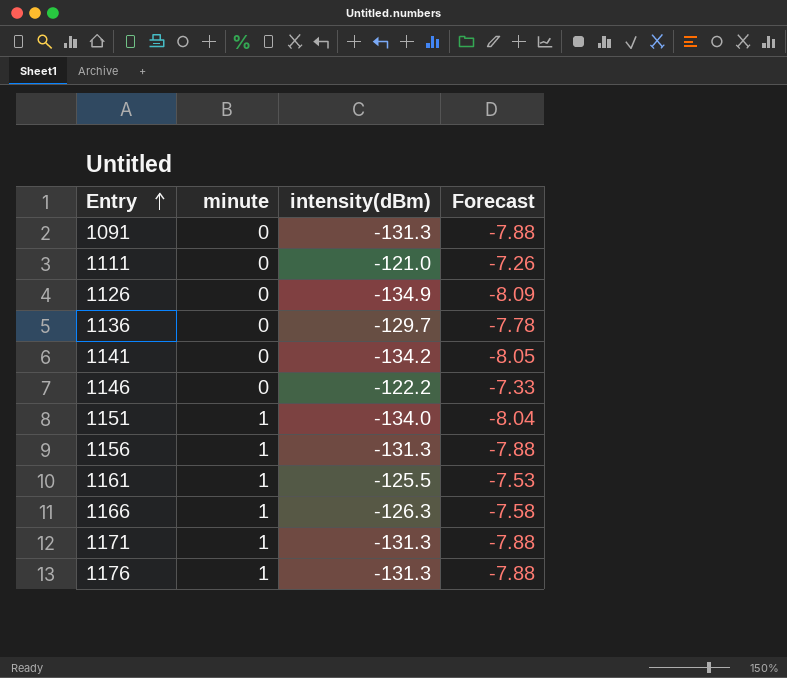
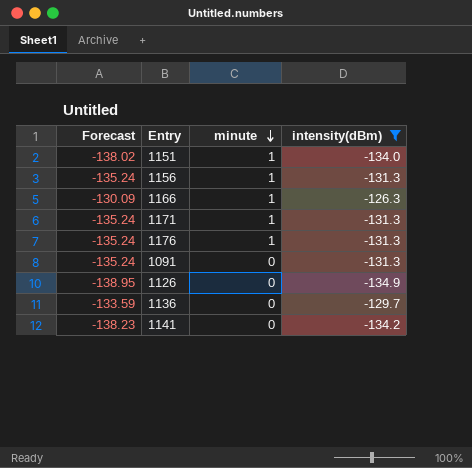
filter: none -> intensity(dBm) <= -126.3
row order: Entry ascending -> minute descending
column Forecast | formula: [intensity(dBm)] * 0.06 -> [intensity(dBm)] * 1.03
column Forecast | position: 4 -> 1

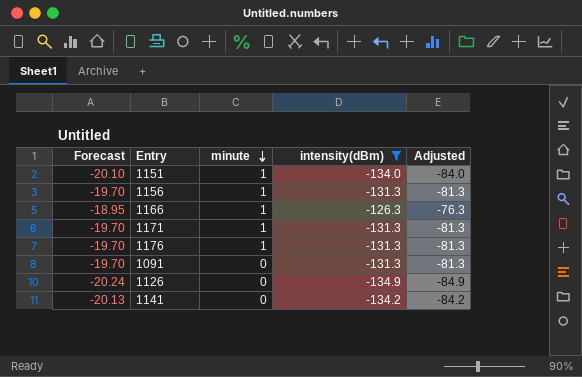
column Forecast | formula: [intensity(dBm)] * 1.03 -> [intensity(dBm)] * 0.15
column Adjusted | formula: none -> [intensity(dBm)] + 50
row 1136: -133.59 | 0 | -129.7 -> none

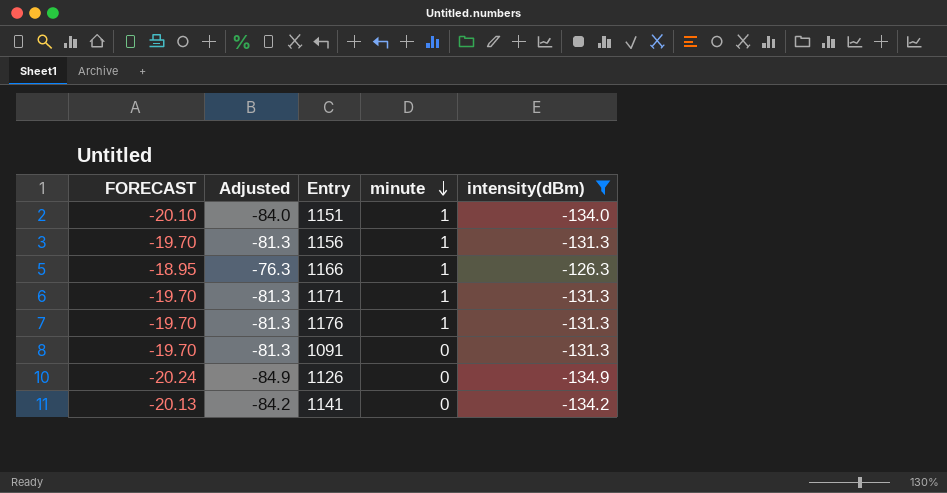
column name: Forecast -> FORECAST
column Adjusted | position: 5 -> 2

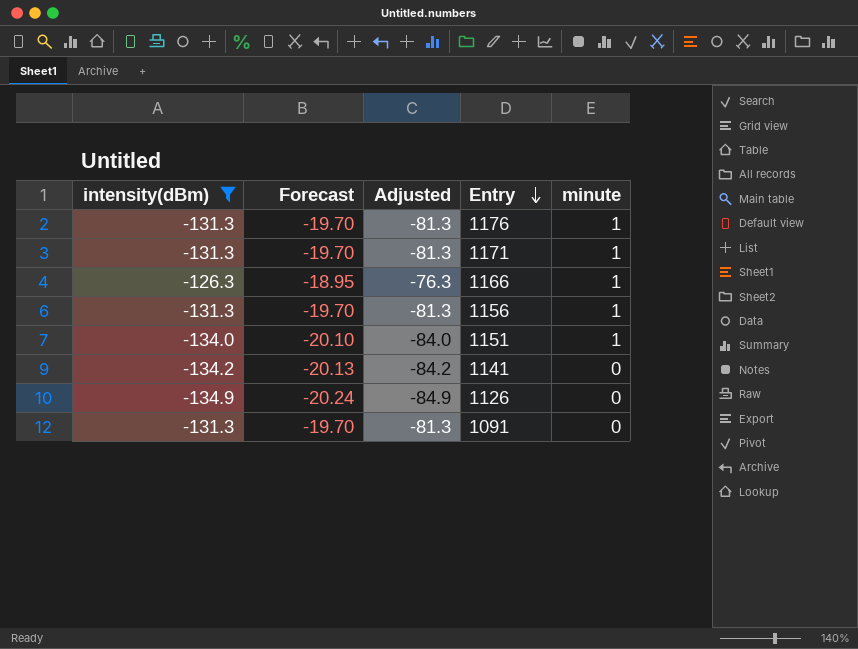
row order: minute descending -> Entry descending
column intensity(dBm) | position: 5 -> 1
column name: FORECAST -> Forecast

